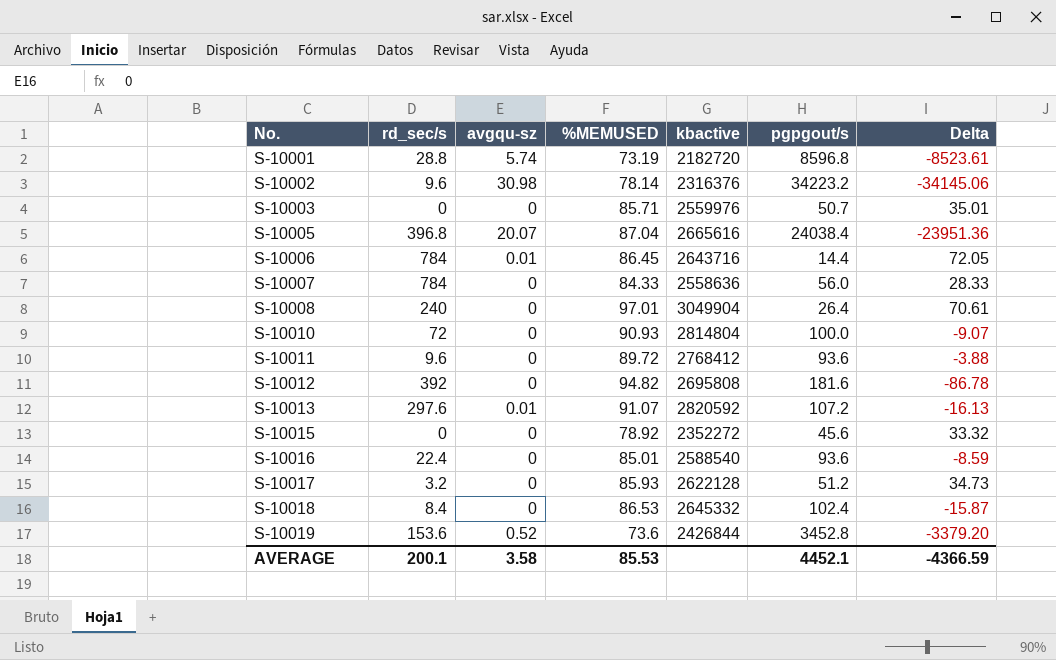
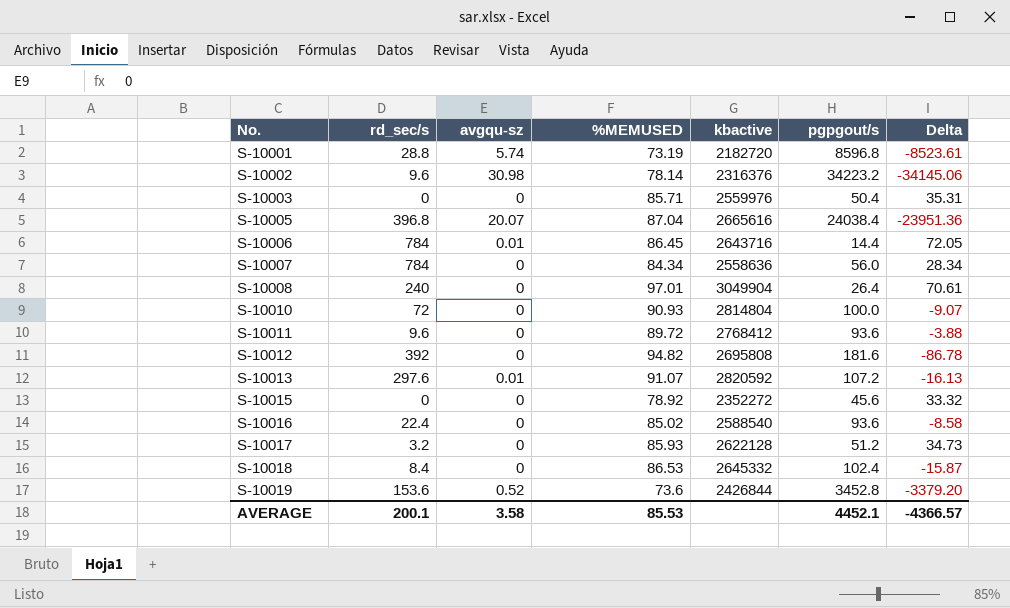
S-10003 | pgpgout/s: 50.7 -> 50.4
S-10003 | Delta: 35.01 -> 35.31
S-10007 | %MEMUSED: 84.33 -> 84.34
S-10007 | Delta: 28.33 -> 28.34
S-10016 | %MEMUSED: 85.01 -> 85.02
S-10016 | Delta: -8.59 -> -8.58
AVERAGE | Delta: -4366.59 -> -4366.57

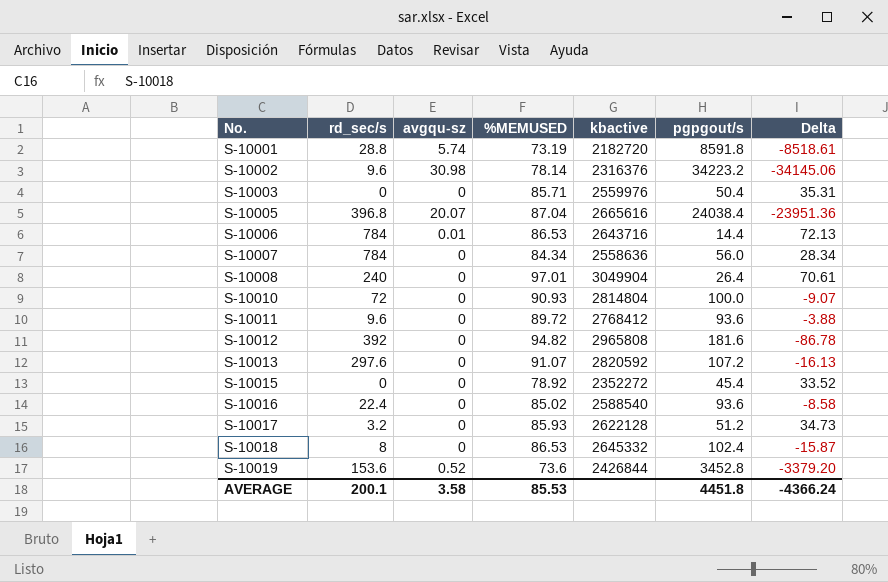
S-10001 | pgpgout/s: 8596.8 -> 8591.8
S-10001 | Delta: -8523.61 -> -8518.61
S-10006 | %MEMUSED: 86.45 -> 86.53
S-10006 | Delta: 72.05 -> 72.13
S-10012 | kbactive: 2695808 -> 2965808
S-10013 | avgqu-sz: 0.01 -> 0
S-10015 | pgpgout/s: 45.6 -> 45.4
S-10015 | Delta: 33.32 -> 33.52
S-10018 | rd_sec/s: 8.4 -> 8
AVERAGE | pgpgout/s: 4452.1 -> 4451.8
AVERAGE | Delta: -4366.57 -> -4366.24

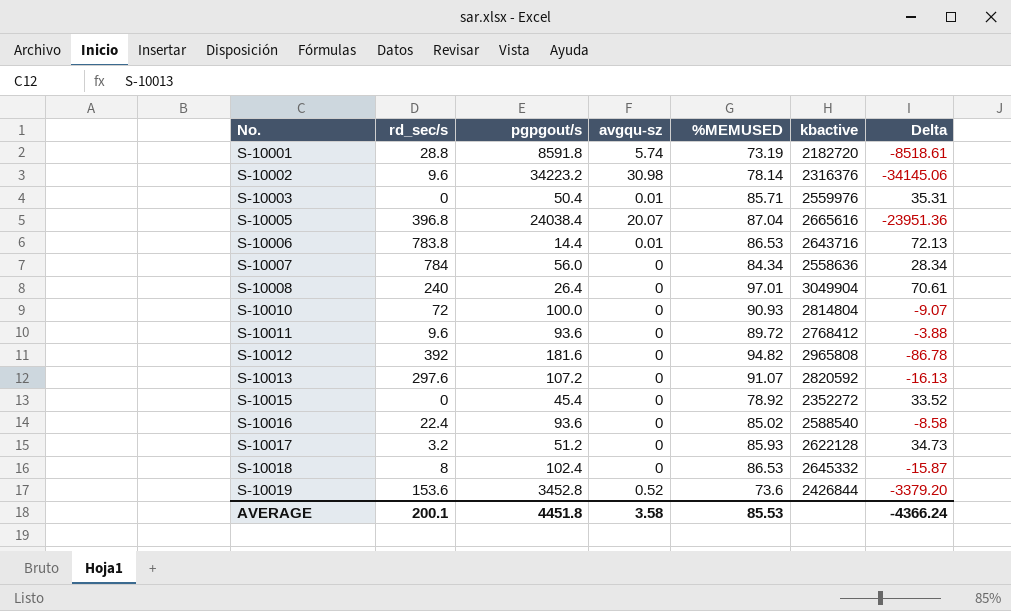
column pgpgout/s | position: 6 -> 3
S-10003 | avgqu-sz: 0 -> 0.01
S-10006 | rd_sec/s: 784 -> 783.8

